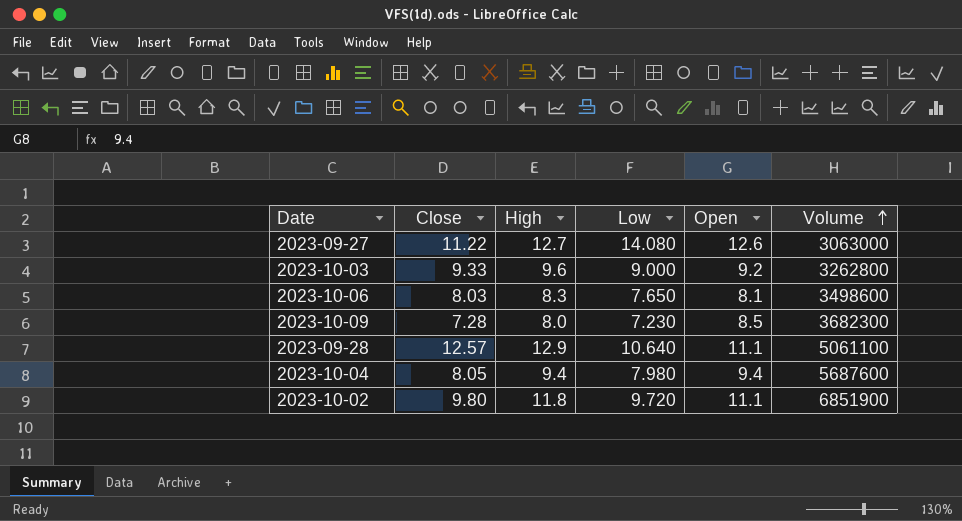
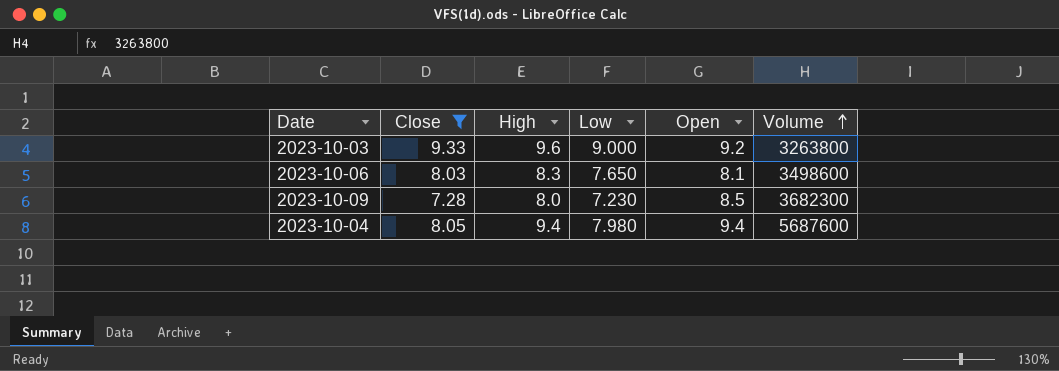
filter: none -> Close <= 9.33
2023-10-03 | Volume: 3262800 -> 3263800

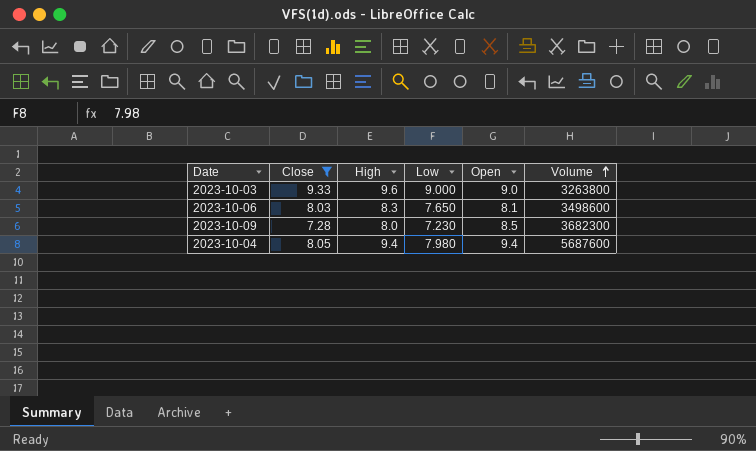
2023-10-03 | Open: 9.2 -> 9.0

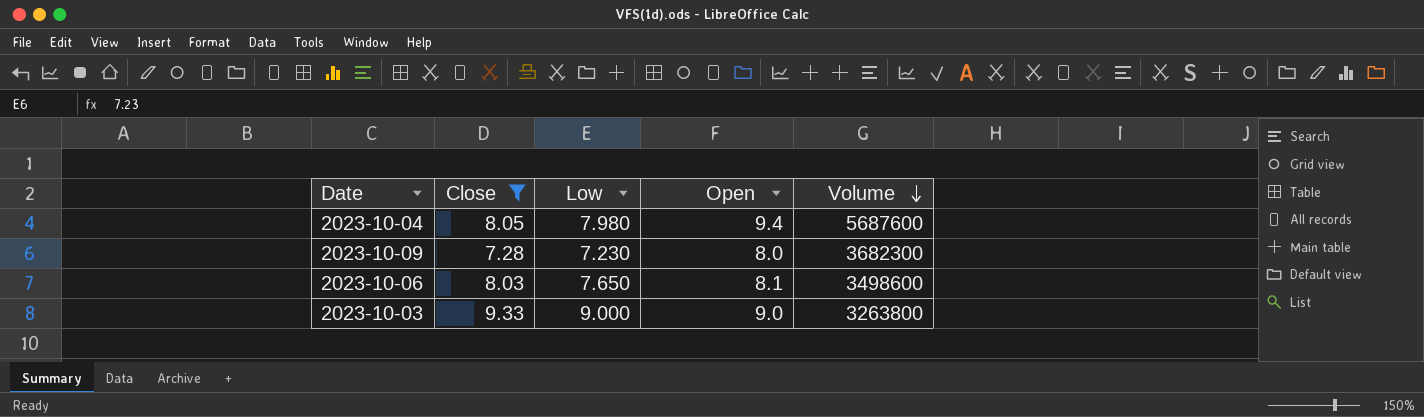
row order: Volume ascending -> Volume descending
column High | position: 3 -> none
2023-10-09 | Open: 8.5 -> 8.0

